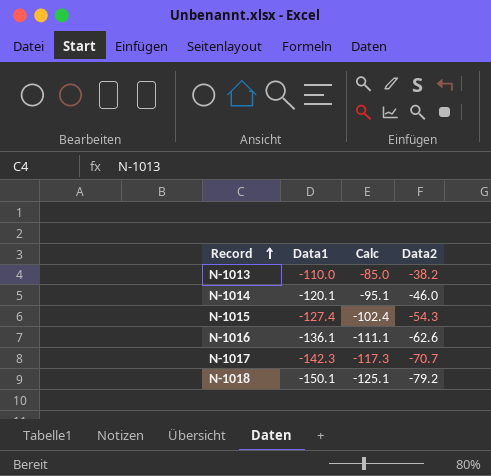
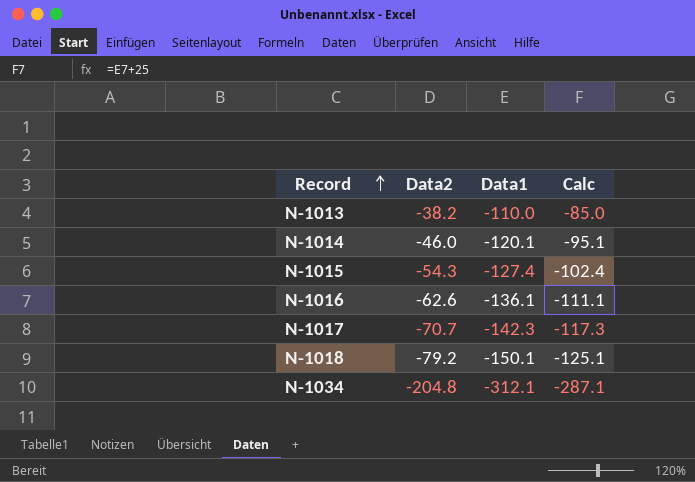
column Data2 | position: 4 -> 2
row N-1034: none -> -204.8 | -312.1 | -287.1

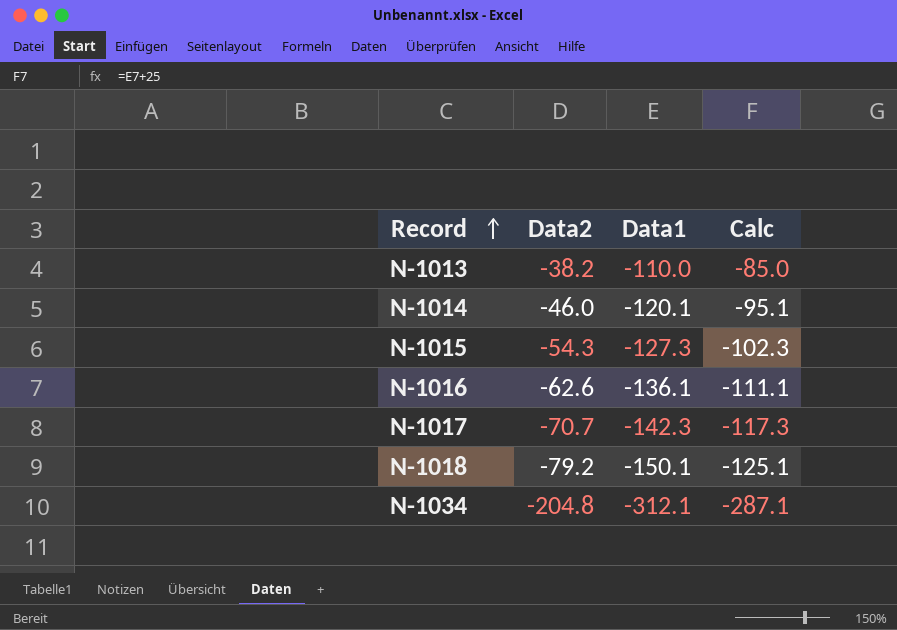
N-1015 | Data1: -127.4 -> -127.3
N-1015 | Calc: -102.4 -> -102.3

